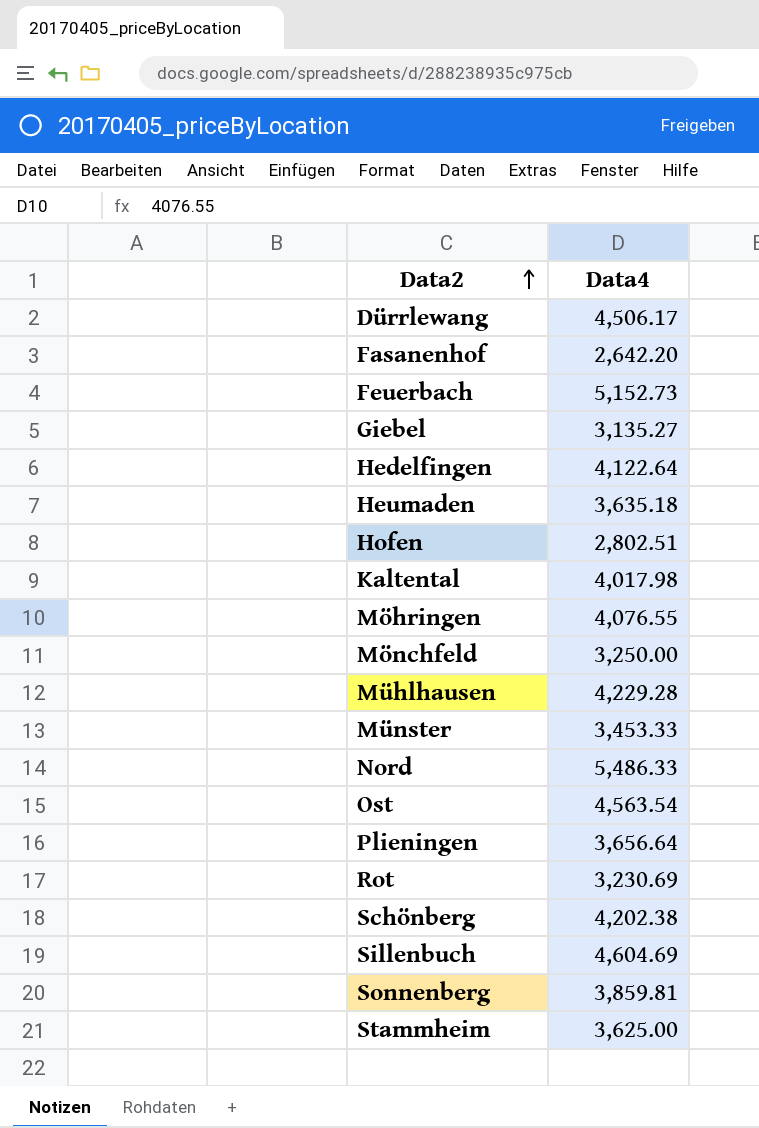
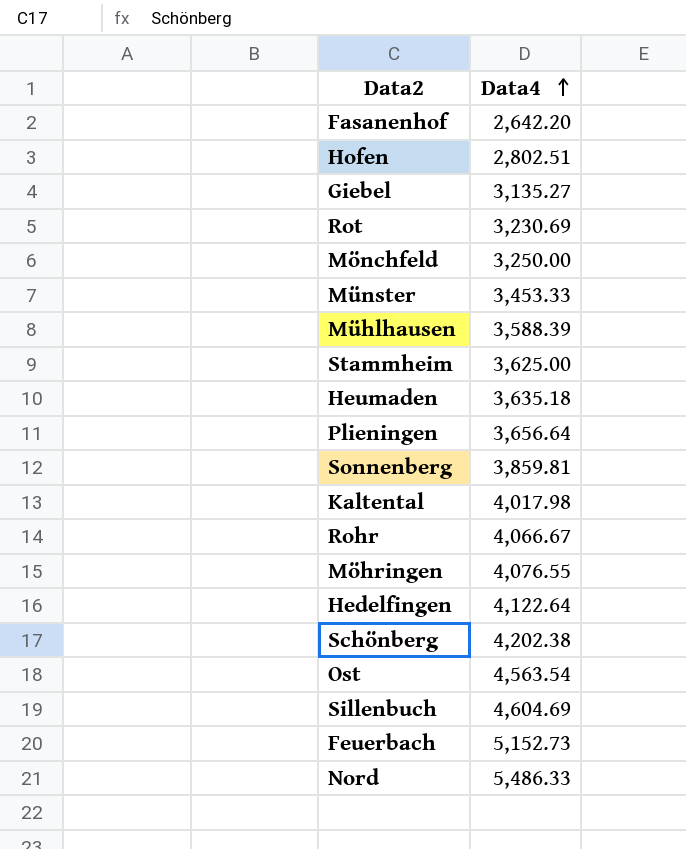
row order: Data2 ascending -> Data4 ascending
row Dürrlewang: 4,506.17 -> none
Mühlhausen | Data4: 4,229.28 -> 3,588.39
row Rohr: none -> 4,066.67

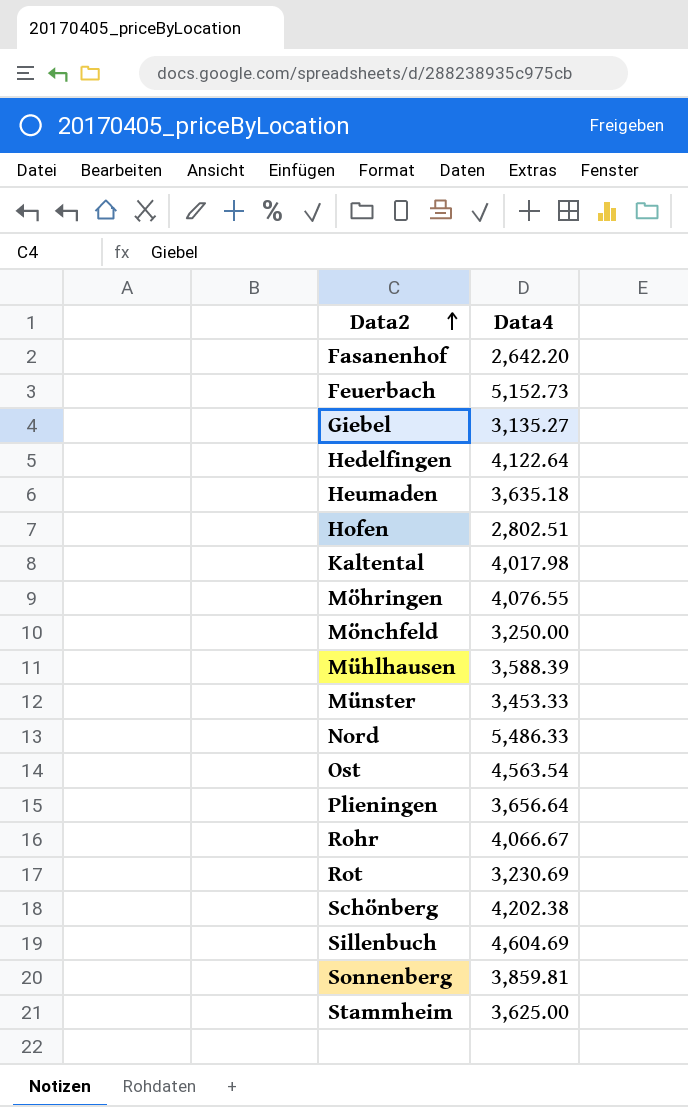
row order: Data4 ascending -> Data2 ascending

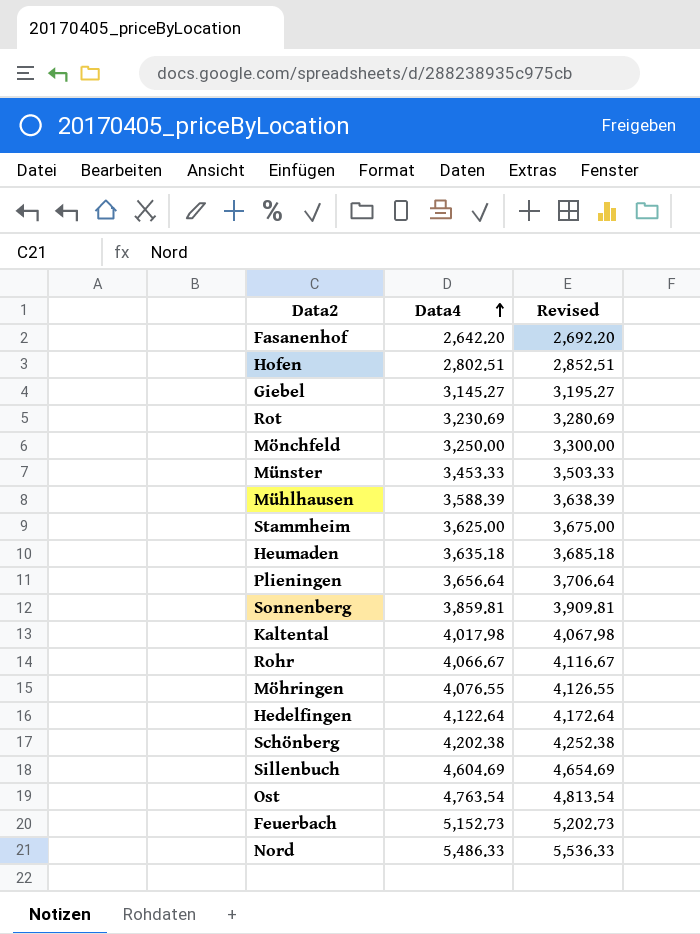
row order: Data2 ascending -> Data4 ascending
column Revised | formula: none -> [Data4] + 50
Giebel | Data4: 3,135.27 -> 3,145.27
Ost | Data4: 4,563.54 -> 4,763.54

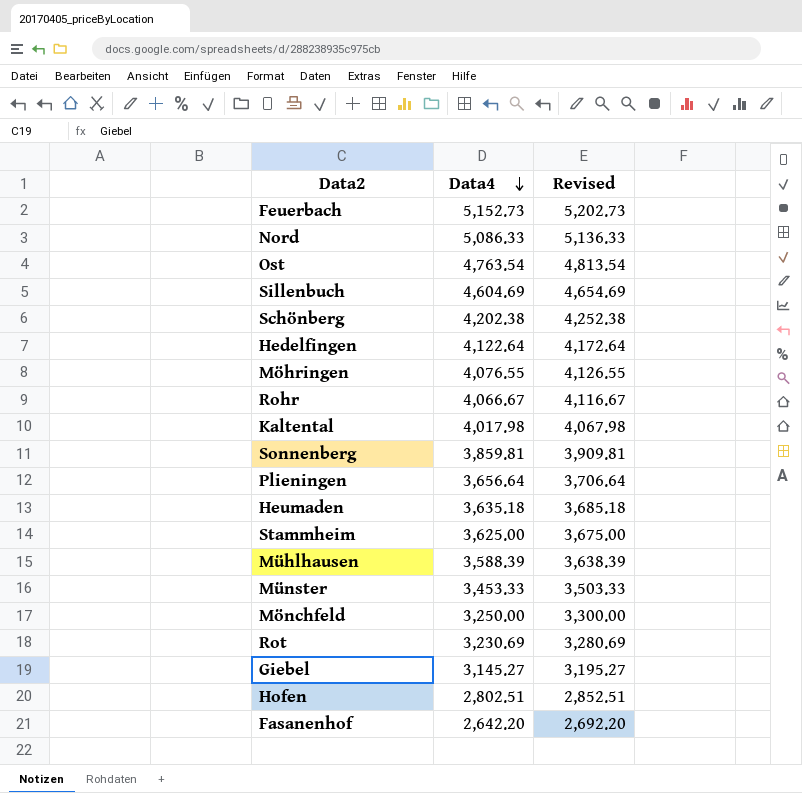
row order: Data4 ascending -> Data4 descending
Nord | Data4: 5,486.33 -> 5,086.33
Nord | Revised: 5,536.33 -> 5,136.33

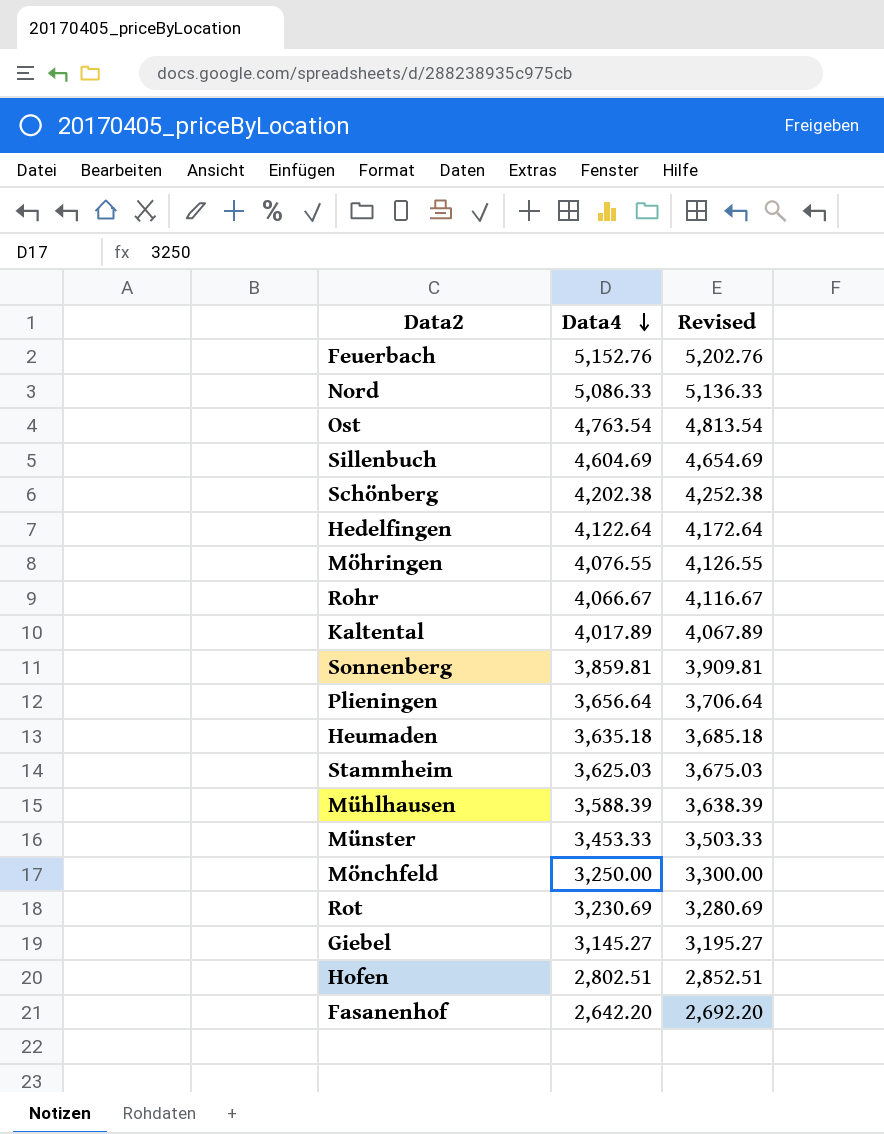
Feuerbach | Data4: 5,152.73 -> 5,152.76
Feuerbach | Revised: 5,202.73 -> 5,202.76
Kaltental | Data4: 4,017.98 -> 4,017.89
Kaltental | Revised: 4,067.98 -> 4,067.89
Stammheim | Data4: 3,625.00 -> 3,625.03
Stammheim | Revised: 3,675.00 -> 3,675.03

